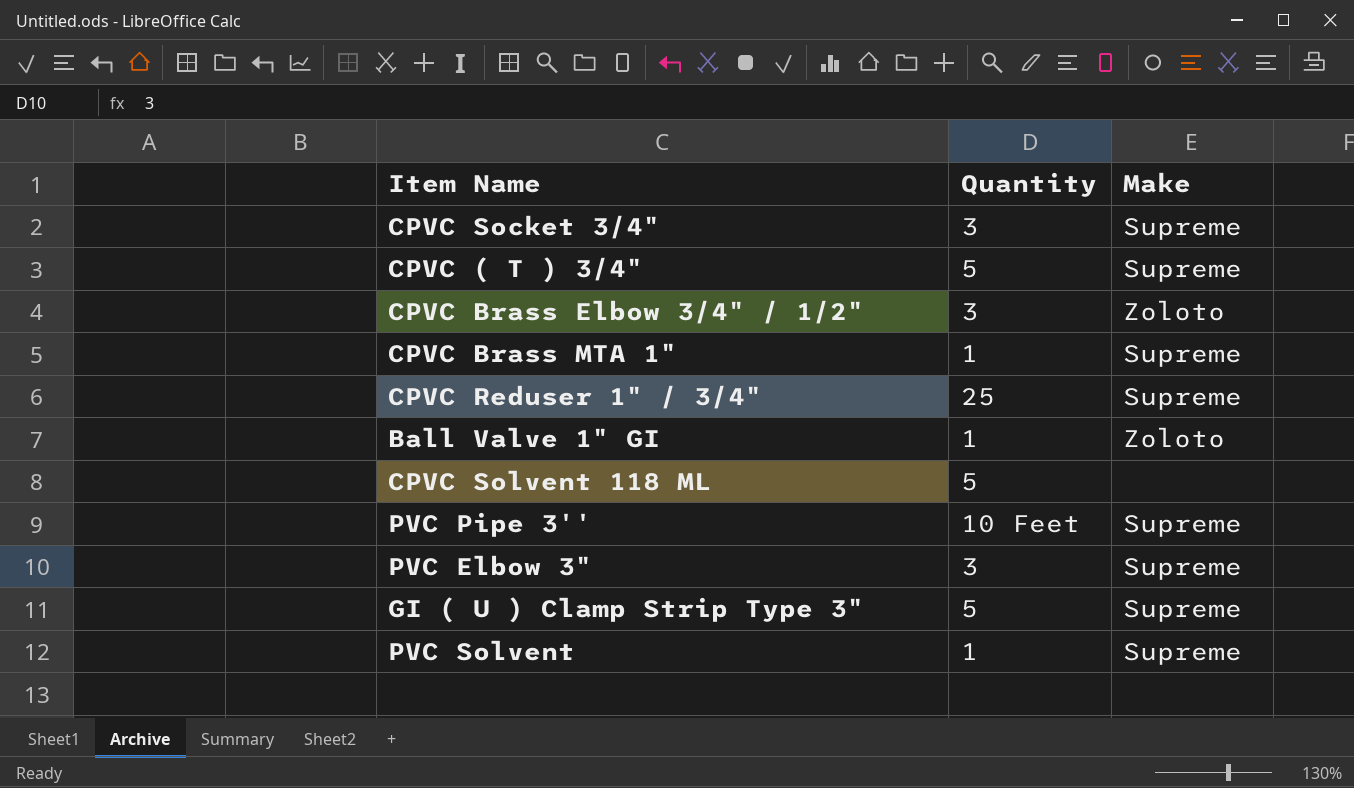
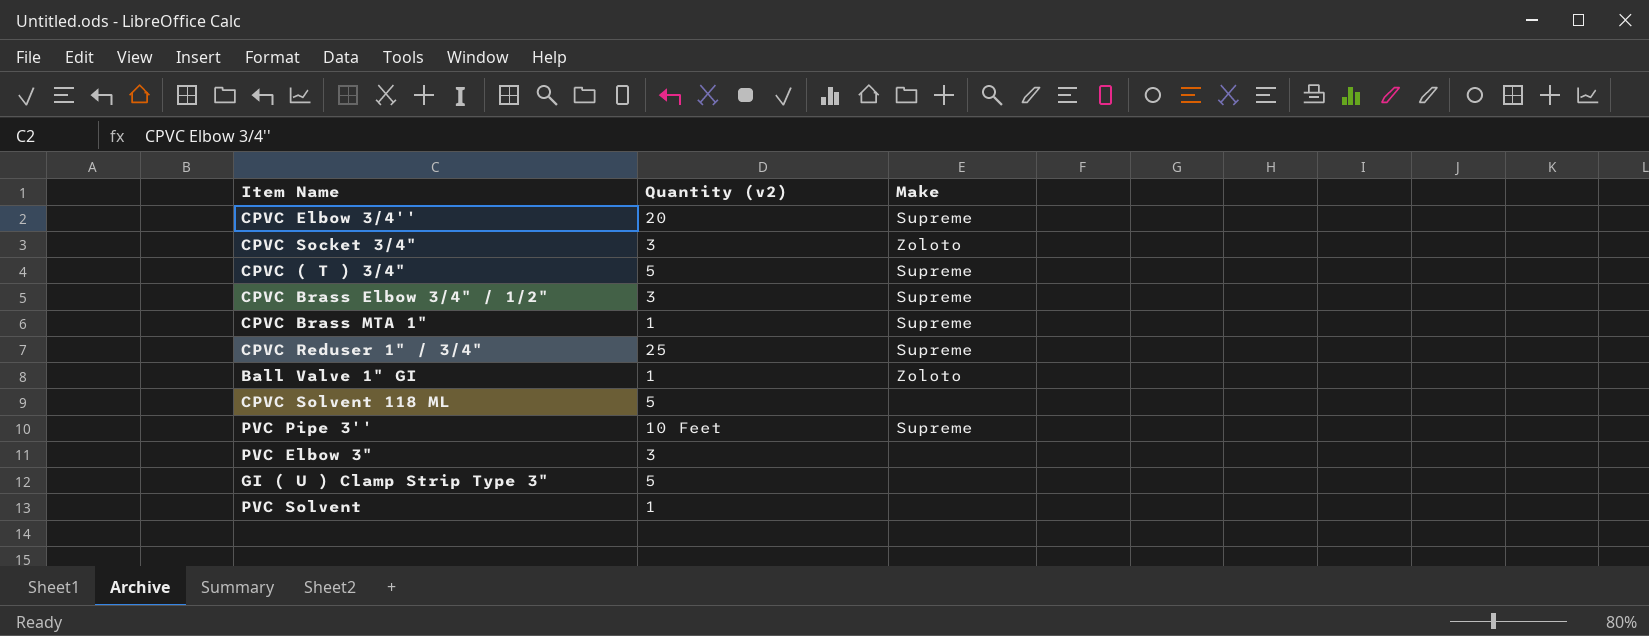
column name: Quantity -> Quantity (v2)
row CPVC Elbow 3/4'': none -> 20 | Supreme
CPVC Socket 3/4" | Make: Supreme -> Zoloto
CPVC Brass Elbow 3/4" / 1/2" | Make: Zoloto -> Supreme
PVC Elbow 3" | Make: Supreme -> none
GI ( U ) Clamp Strip Type 3" | Make: Supreme -> none
PVC Solvent | Make: Supreme -> none

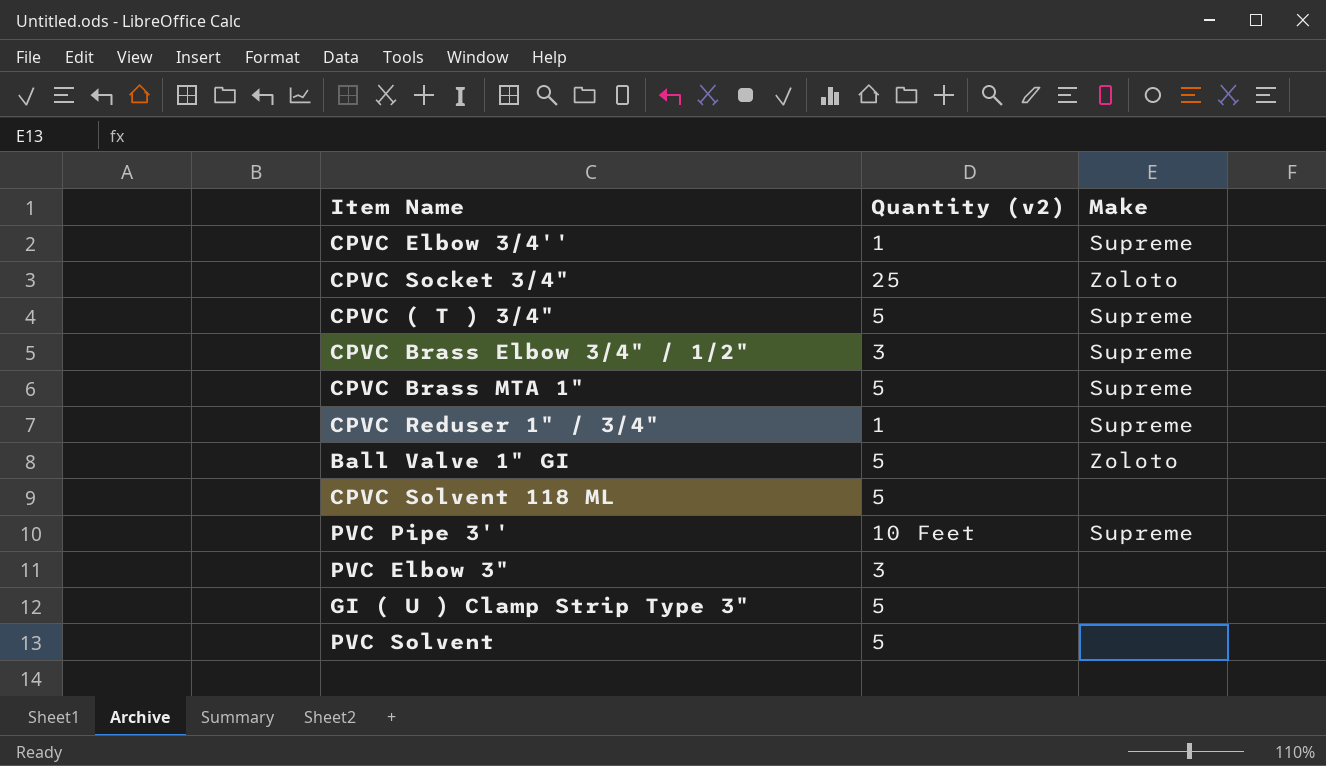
CPVC Elbow 3/4'' | Quantity (v2): 20 -> 1
CPVC Socket 3/4" | Quantity (v2): 3 -> 25
CPVC Brass MTA 1" | Quantity (v2): 1 -> 5
CPVC Reduser 1" / 3/4" | Quantity (v2): 25 -> 1
Ball Valve 1" GI | Quantity (v2): 1 -> 5
PVC Solvent | Quantity (v2): 1 -> 5

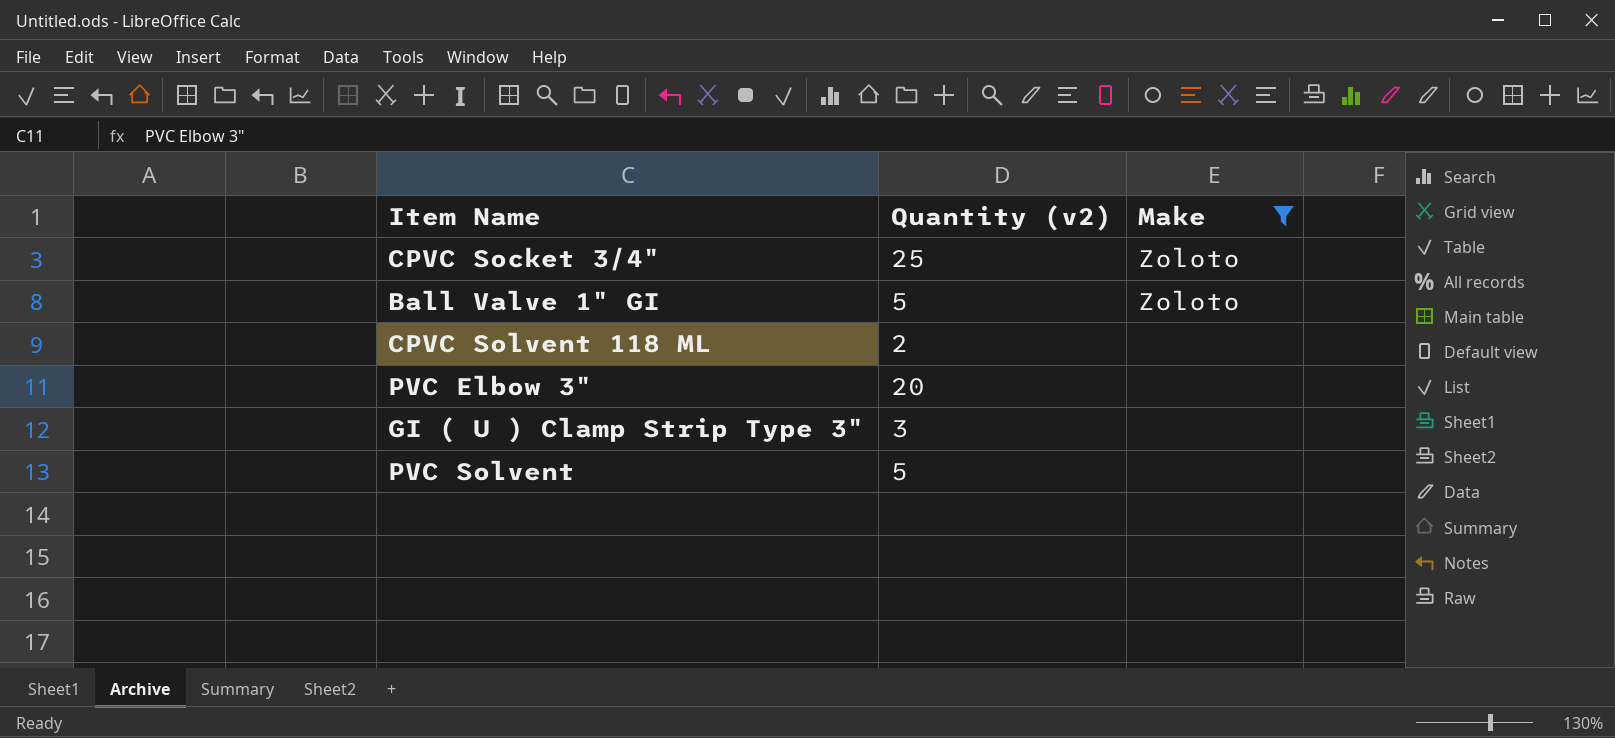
filter: none -> Make != Supreme
CPVC Solvent 118 ML | Quantity (v2): 5 -> 2
PVC Elbow 3" | Quantity (v2): 3 -> 20
GI ( U ) Clamp Strip Type 3" | Quantity (v2): 5 -> 3

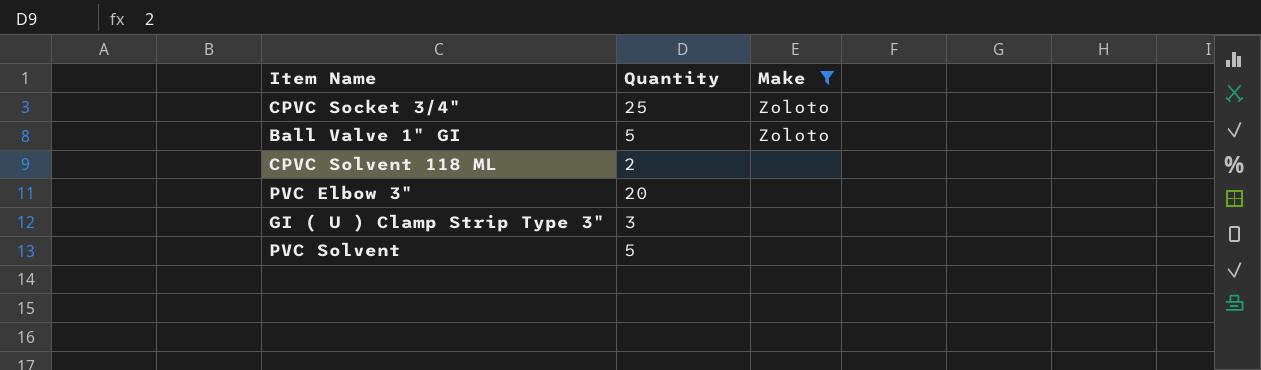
column name: Quantity (v2) -> Quantity

